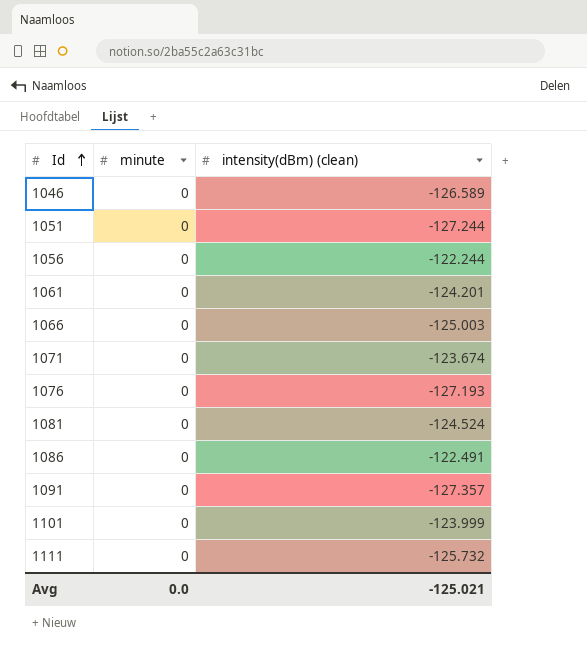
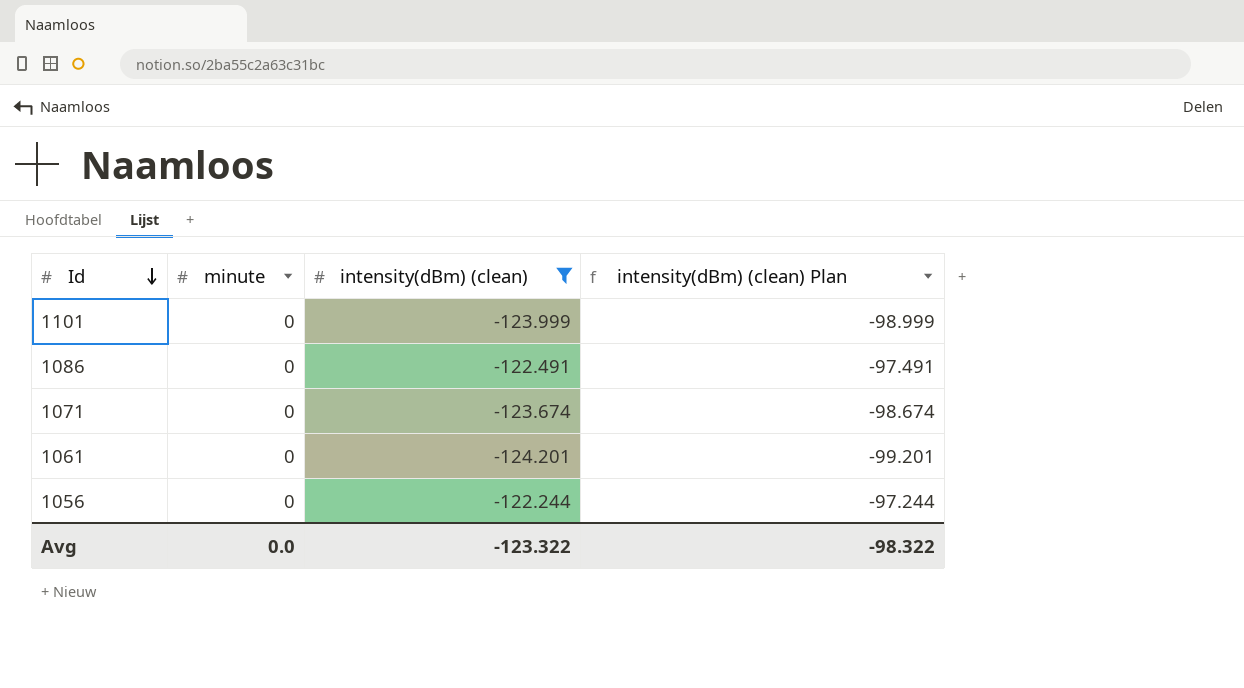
filter: none -> intensity(dBm) (clean) >= -124.201
row order: Id ascending -> Id descending
column intensity(dBm) (clean) Plan | formula: none -> [intensity(dBm) (clean)] + 25
Avg | intensity(dBm) (clean): -125.021 -> -123.322

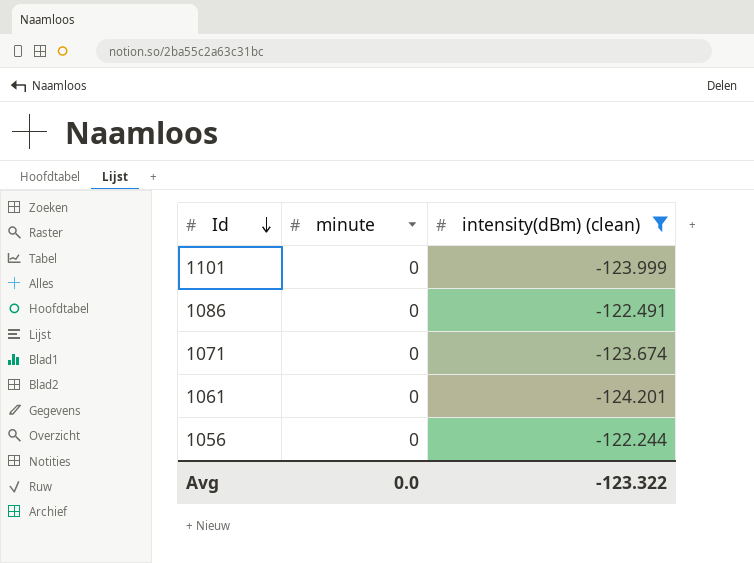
column intensity(dBm) (clean) Plan | formula: [intensity(dBm) (clean)] + 25 -> none

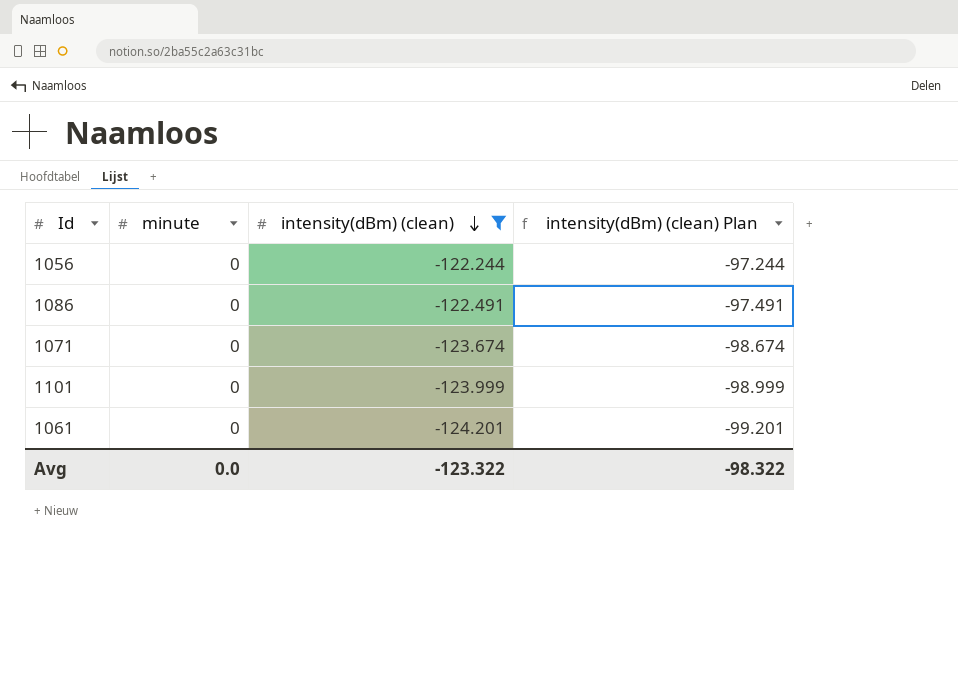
row order: Id descending -> intensity(dBm) (clean) descending
column intensity(dBm) (clean) Plan | formula: none -> [intensity(dBm) (clean)] + 25

